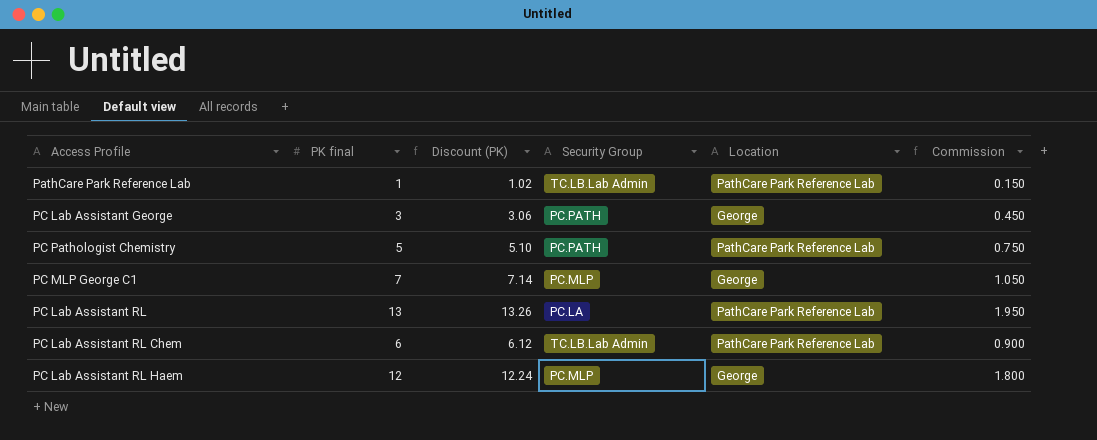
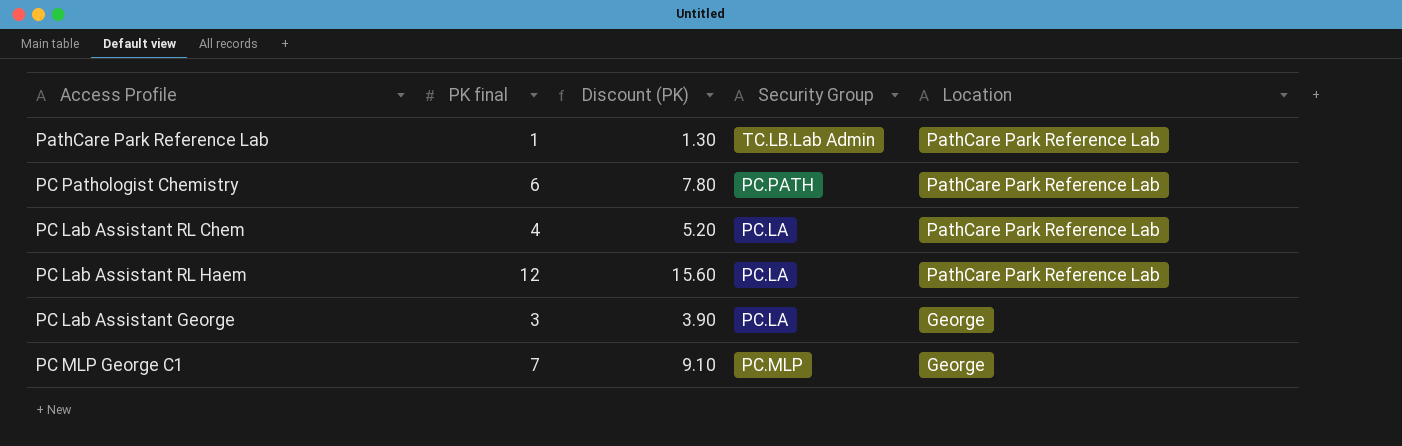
row order: none -> Location descending
column Commission | formula: [PK final] * 0.15 -> none
column Discount (PK) | formula: [PK final] * 1.02 -> [PK final] * 1.3
row PC Lab Assistant RL: 13 | 13.26 | PC.LA | PathCare Park Reference Lab | 1.950 -> none
PC Pathologist Chemistry | PK final: 5 -> 6
PC Lab Assistant RL Chem | PK final: 6 -> 4
PC Lab Assistant RL Chem | Security Group: TC.LB.Lab Admin -> PC.LA
PC Lab Assistant RL Haem | Security Group: PC.MLP -> PC.LA
PC Lab Assistant RL Haem | Location: George -> PathCare Park Reference Lab
PC Lab Assistant George | Security Group: PC.PATH -> PC.LA

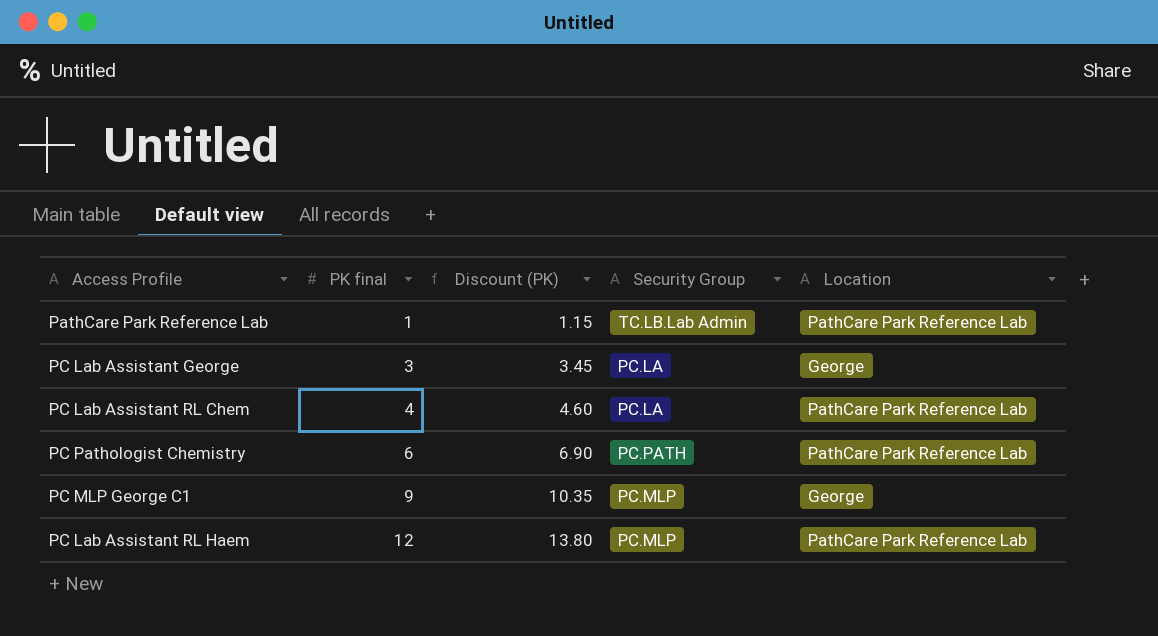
row order: Location descending -> PK final ascending
column Discount (PK) | formula: [PK final] * 1.3 -> [PK final] * 1.15
PC MLP George C1 | PK final: 7 -> 9
PC Lab Assistant RL Haem | Security Group: PC.LA -> PC.MLP

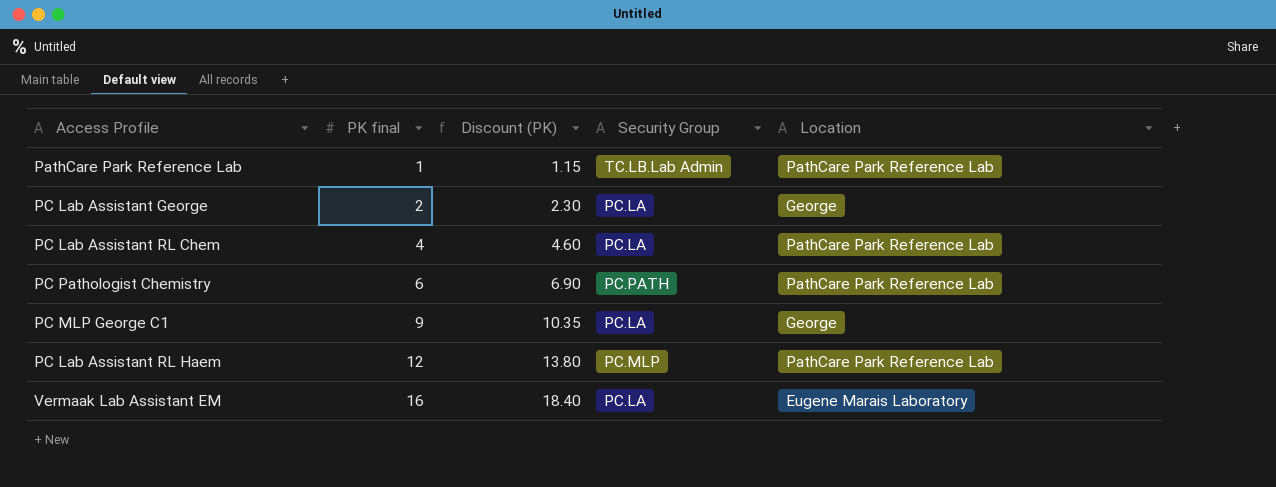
PC Lab Assistant George | PK final: 3 -> 2
PC Lab Assistant George | Discount (PK): 3.45 -> 2.30
PC MLP George C1 | Security Group: PC.MLP -> PC.LA
row Vermaak Lab Assistant EM: none -> 16 | 18.40 | PC.LA | Eugene Marais Laboratory

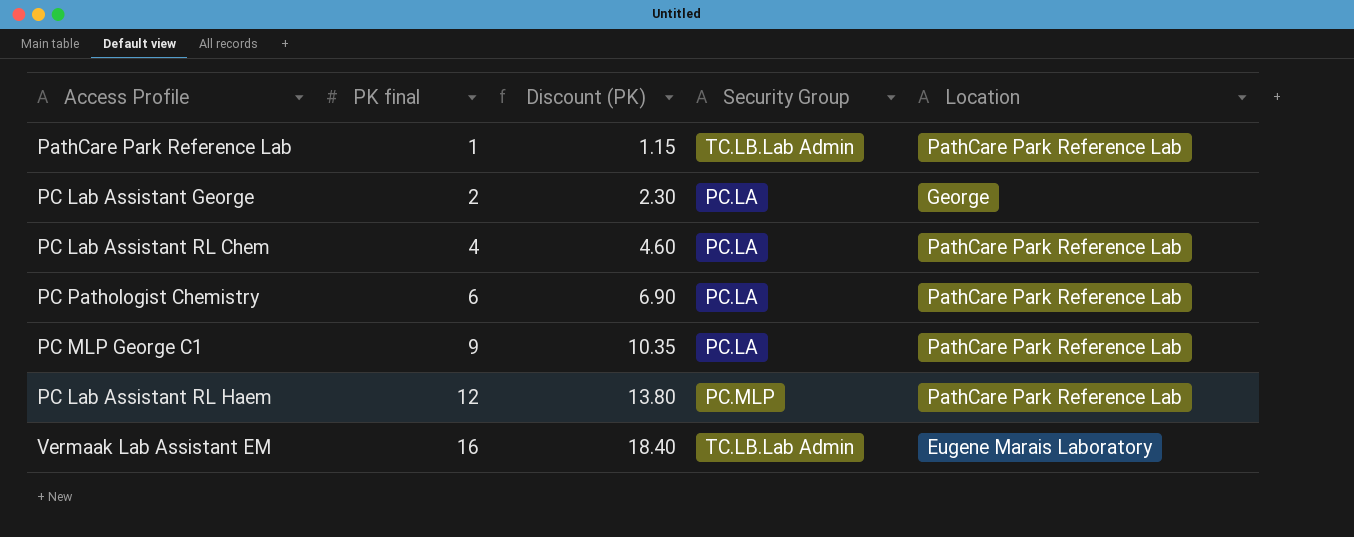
PC Pathologist Chemistry | Security Group: PC.PATH -> PC.LA
PC MLP George C1 | Location: George -> PathCare Park Reference Lab
Vermaak Lab Assistant EM | Security Group: PC.LA -> TC.LB.Lab Admin

